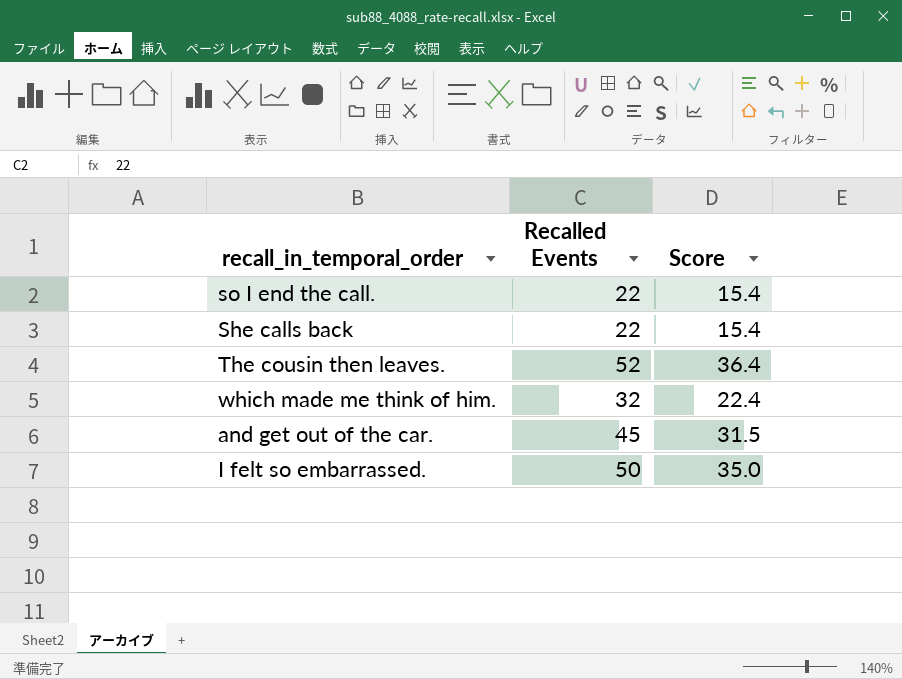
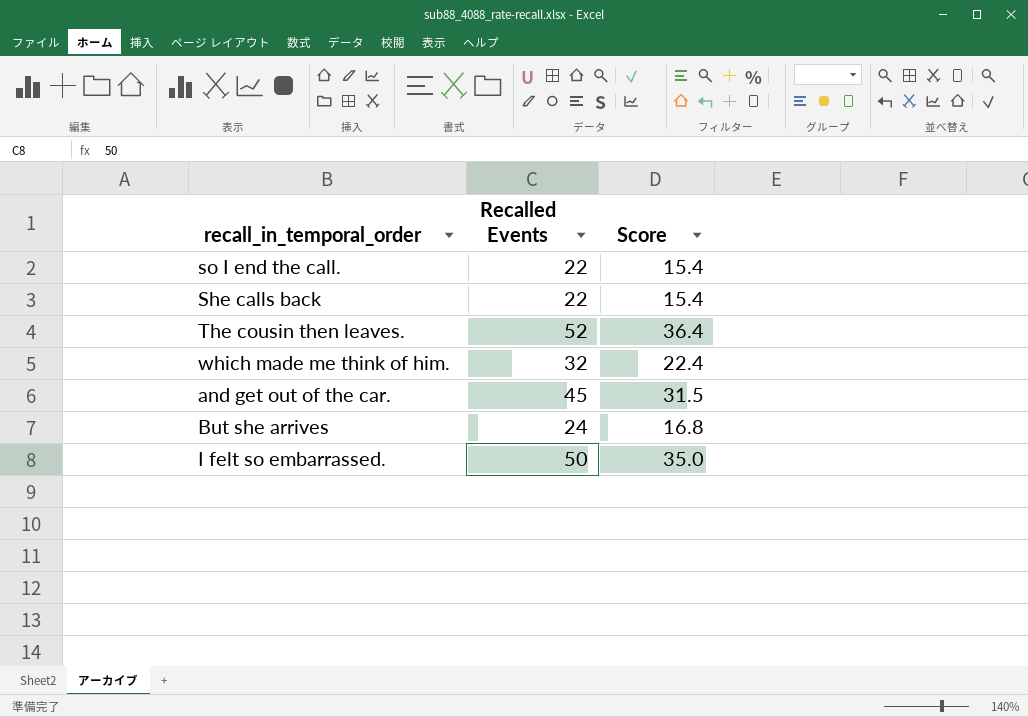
row But she arrives: none -> 24 | 16.8

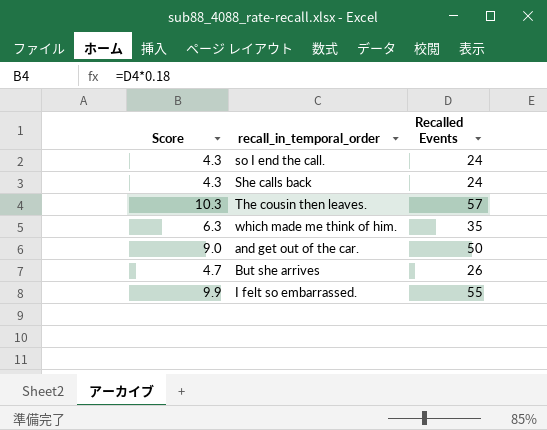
column Score | formula: [Recalled Events] * 0.7 -> [Recalled Events] * 0.18
column Score | position: 3 -> 1
so I end the call. | Recalled Events: 22 -> 24
She calls back | Recalled Events: 22 -> 24
The cousin then leaves. | Recalled Events: 52 -> 57
which made me think of him. | Recalled Events: 32 -> 35
and get out of the car. | Recalled Events: 45 -> 50
But she arrives | Recalled Events: 24 -> 26
I felt so embarrassed. | Recalled Events: 50 -> 55

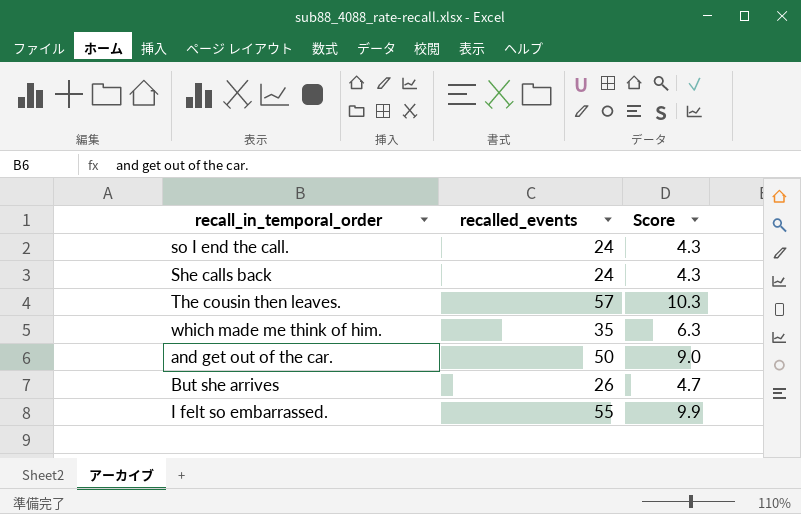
column name: Recalled Events -> recalled_events
column Score | position: 1 -> 3

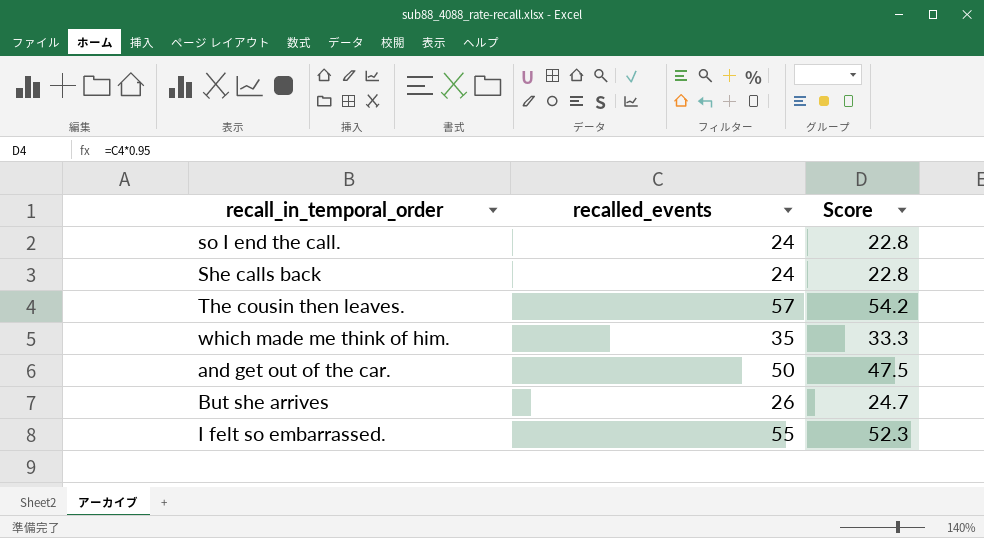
column Score | formula: [recalled_events] * 0.18 -> [recalled_events] * 0.95

